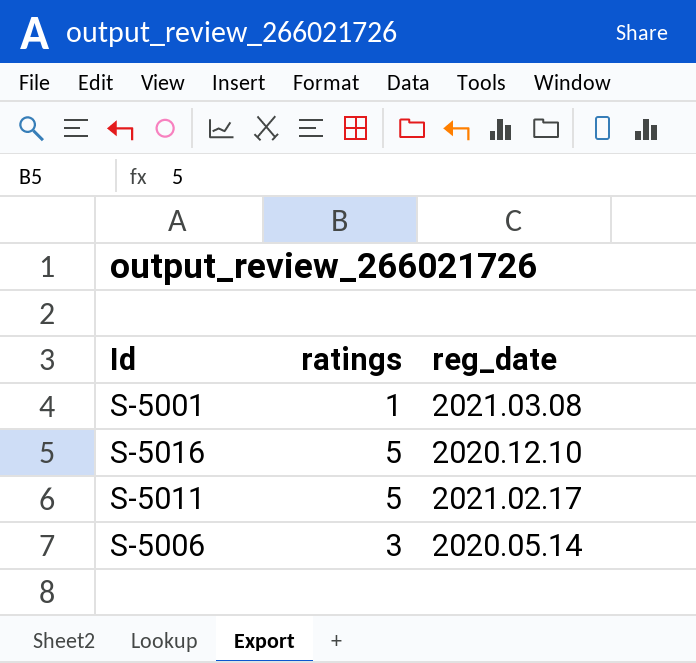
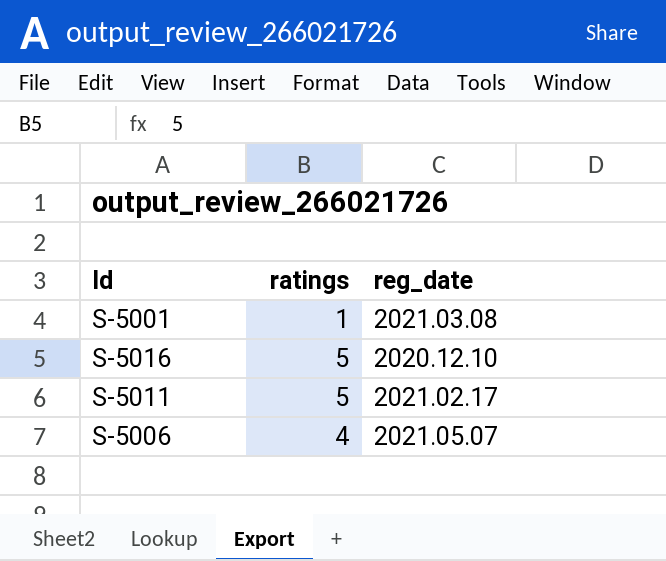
S-5006 | ratings: 3 -> 4
S-5006 | reg_date: 2020.05.14 -> 2021.05.07

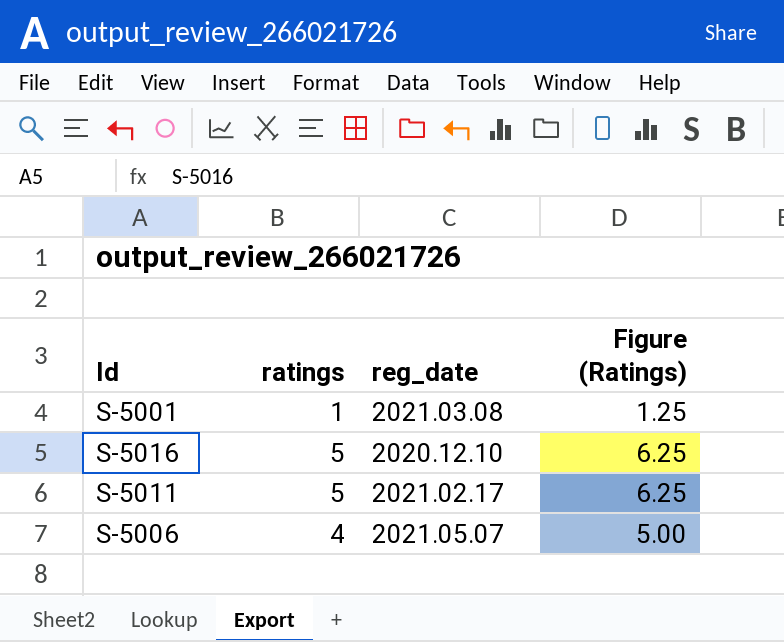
column Figure (Ratings) | formula: none -> [ratings] * 1.25

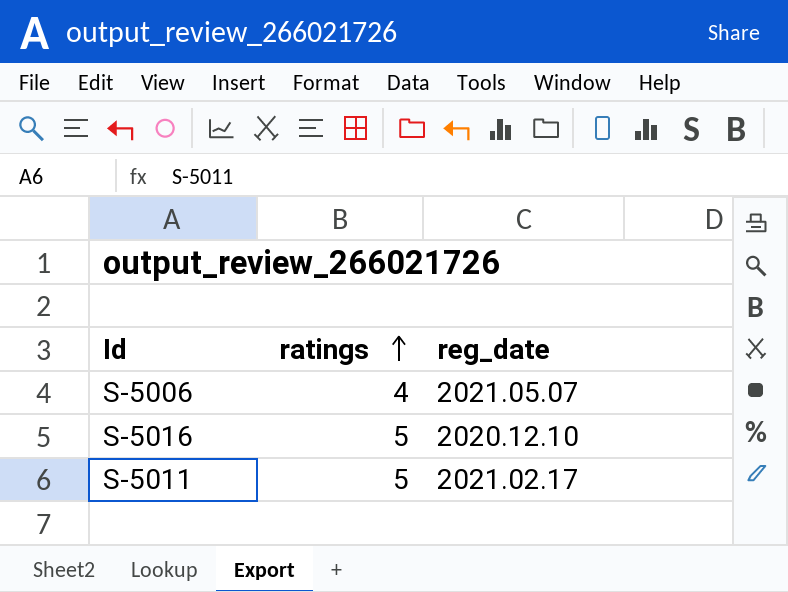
row order: none -> ratings ascending
column Figure (Ratings) | formula: [ratings] * 1.25 -> none
row S-5001: 1 | 2021.03.08 | 1.25 -> none

